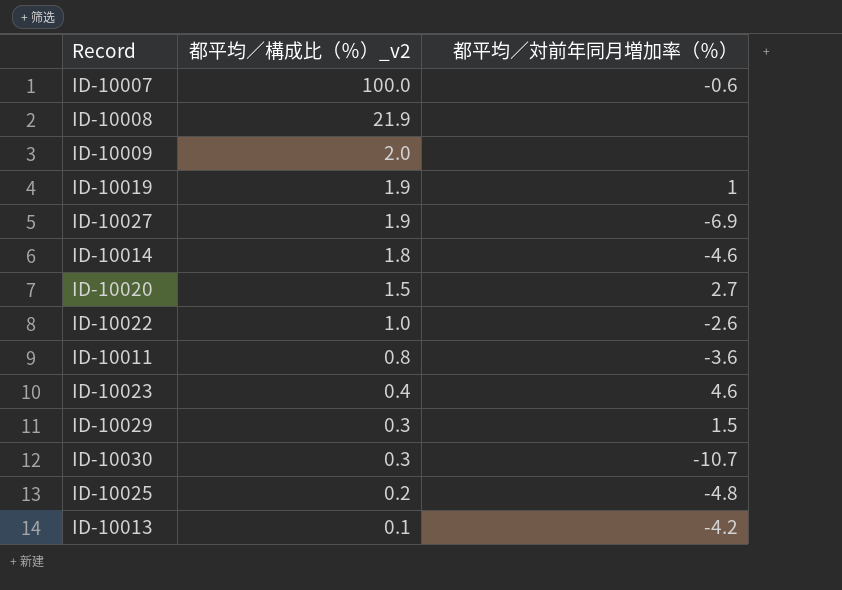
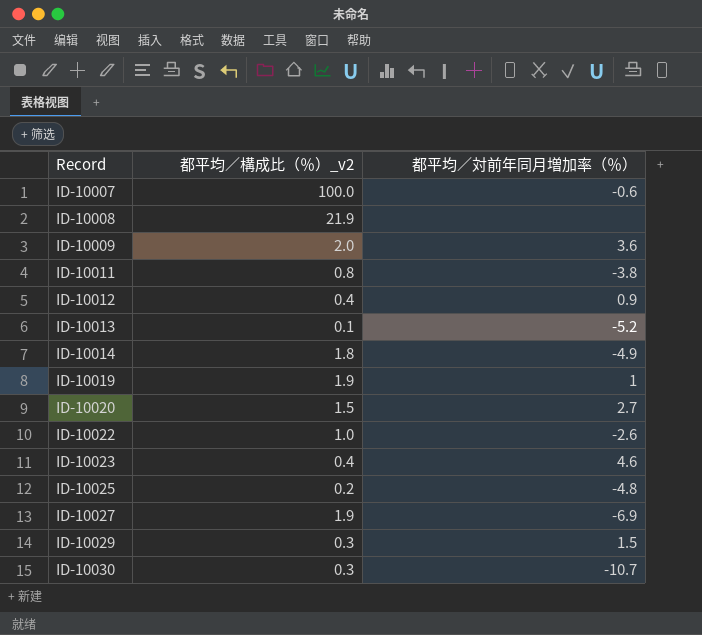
row order: 都平均／構成比（％）_v2 descending -> Record ascending
ID-10009 | 都平均／対前年同月増加率（％）: none -> 3.6
ID-10011 | 都平均／対前年同月増加率（％）: -3.6 -> -3.8
row ID-10012: none -> 0.4 | 0.9
ID-10013 | 都平均／対前年同月増加率（％）: -4.2 -> -5.2
ID-10014 | 都平均／対前年同月増加率（％）: -4.6 -> -4.9

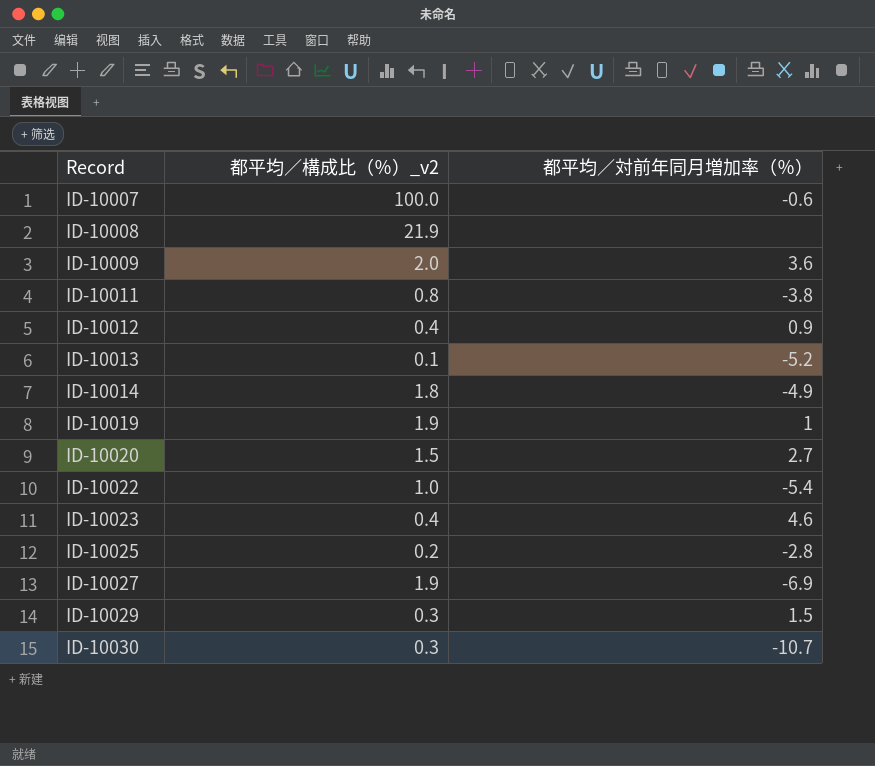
ID-10022 | 都平均／対前年同月増加率（％）: -2.6 -> -5.4
ID-10025 | 都平均／対前年同月増加率（％）: -4.8 -> -2.8

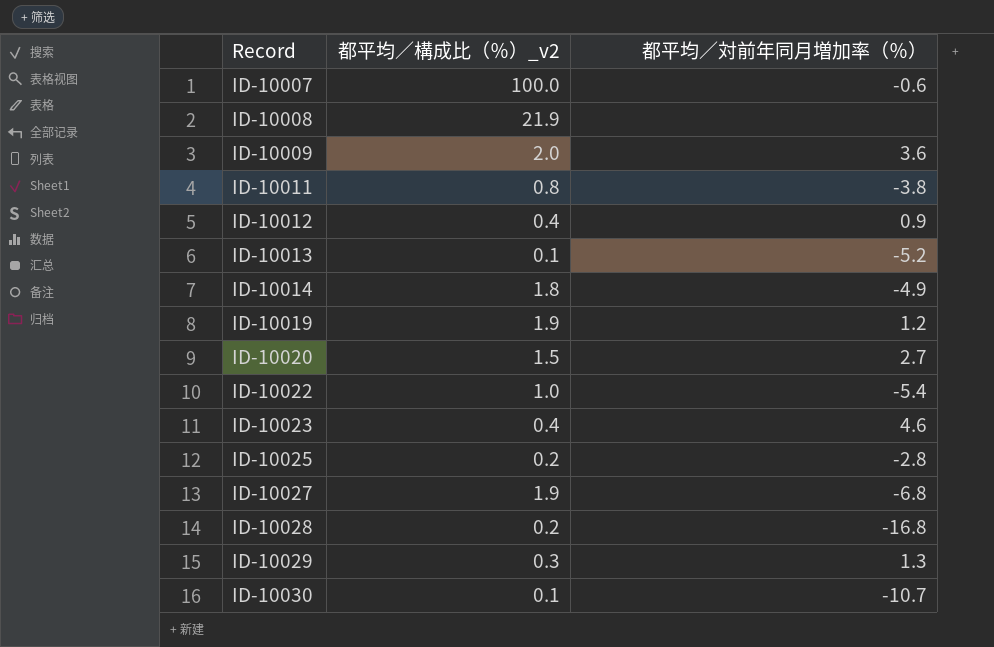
ID-10019 | 都平均／対前年同月増加率（％）: 1 -> 1.2
ID-10027 | 都平均／対前年同月増加率（％）: -6.9 -> -6.8
row ID-10028: none -> 0.2 | -16.8
ID-10029 | 都平均／対前年同月増加率（％）: 1.5 -> 1.3
ID-10030 | 都平均／構成比（％）_v2: 0.3 -> 0.1

